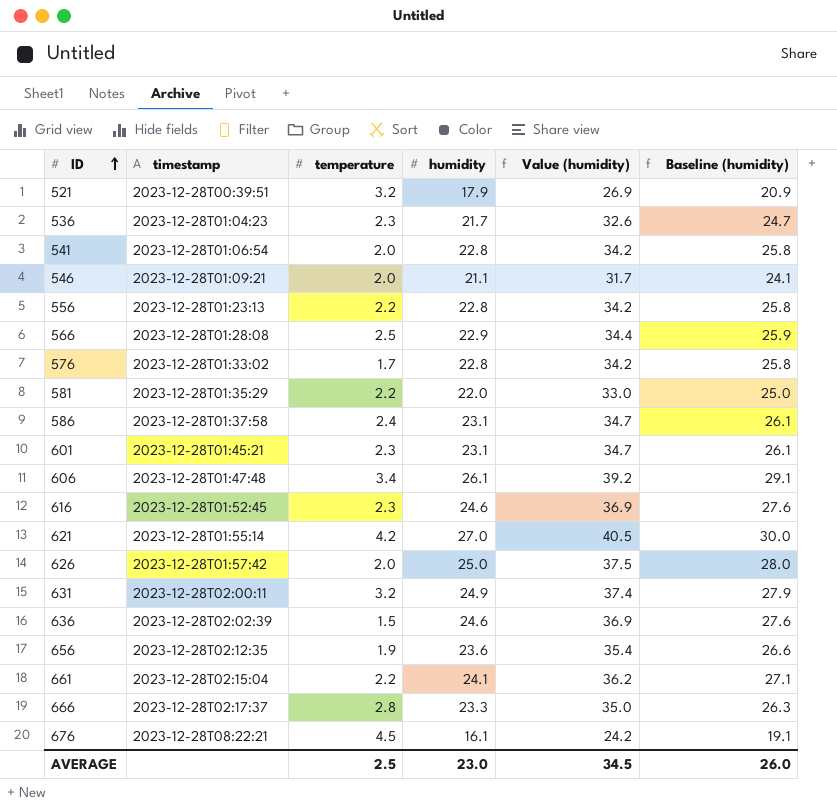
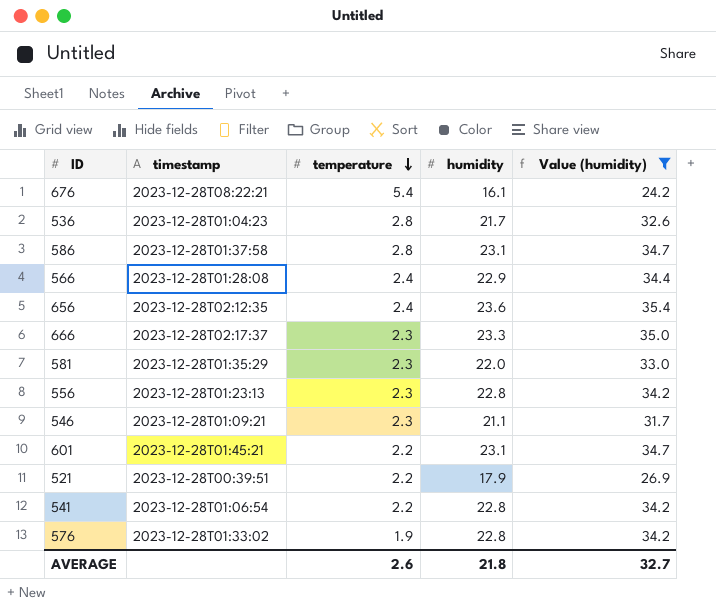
filter: none -> Value (humidity) <= 35.4
row order: ID ascending -> temperature descending
column Baseline (humidity) | formula: [humidity] + 3 -> none
676 | temperature: 4.5 -> 5.4
536 | temperature: 2.3 -> 2.8
586 | temperature: 2.4 -> 2.8
566 | temperature: 2.5 -> 2.4
656 | temperature: 1.9 -> 2.4
666 | temperature: 2.8 -> 2.3
581 | temperature: 2.2 -> 2.3
556 | temperature: 2.2 -> 2.3
546 | temperature: 2.0 -> 2.3
601 | temperature: 2.3 -> 2.2
521 | temperature: 3.2 -> 2.2
541 | temperature: 2.0 -> 2.2
576 | temperature: 1.7 -> 1.9
AVERAGE | temperature: 2.5 -> 2.6
AVERAGE | humidity: 23.0 -> 21.8
AVERAGE | Value (humidity): 34.5 -> 32.7

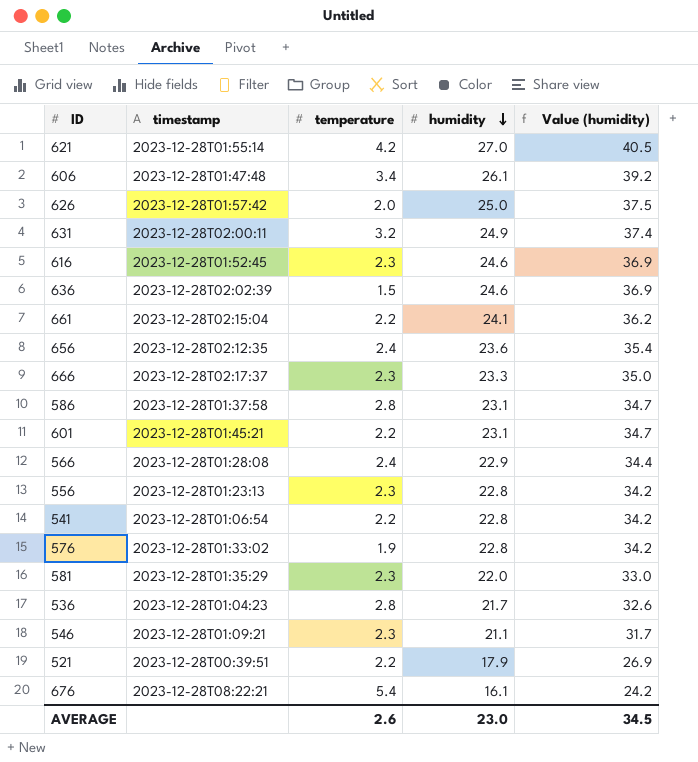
filter: Value (humidity) <= 35.4 -> none
row order: temperature descending -> humidity descending
AVERAGE | humidity: 21.8 -> 23.0
AVERAGE | Value (humidity): 32.7 -> 34.5

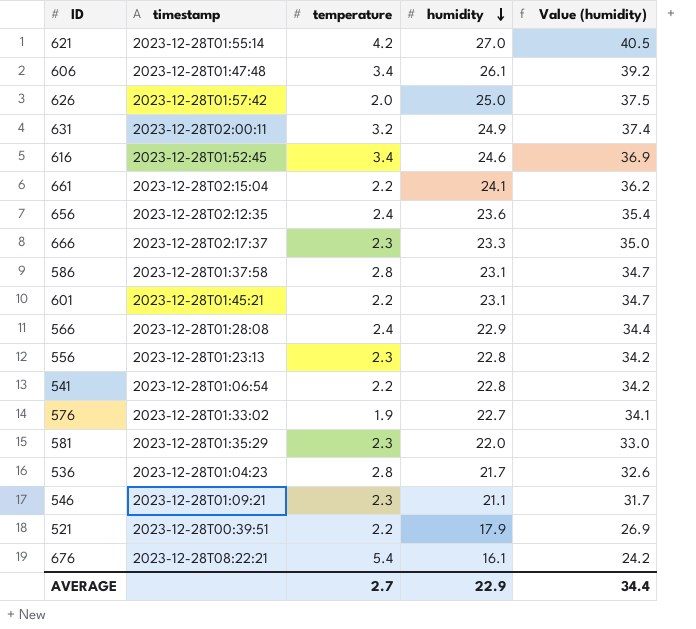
row 636: 2023-12-28T02:02:39 | 1.5 | 24.6 | 36.9 -> none
616 | temperature: 2.3 -> 3.4
576 | humidity: 22.8 -> 22.7
576 | Value (humidity): 34.2 -> 34.1
AVERAGE | temperature: 2.6 -> 2.7
AVERAGE | humidity: 23.0 -> 22.9
AVERAGE | Value (humidity): 34.5 -> 34.4

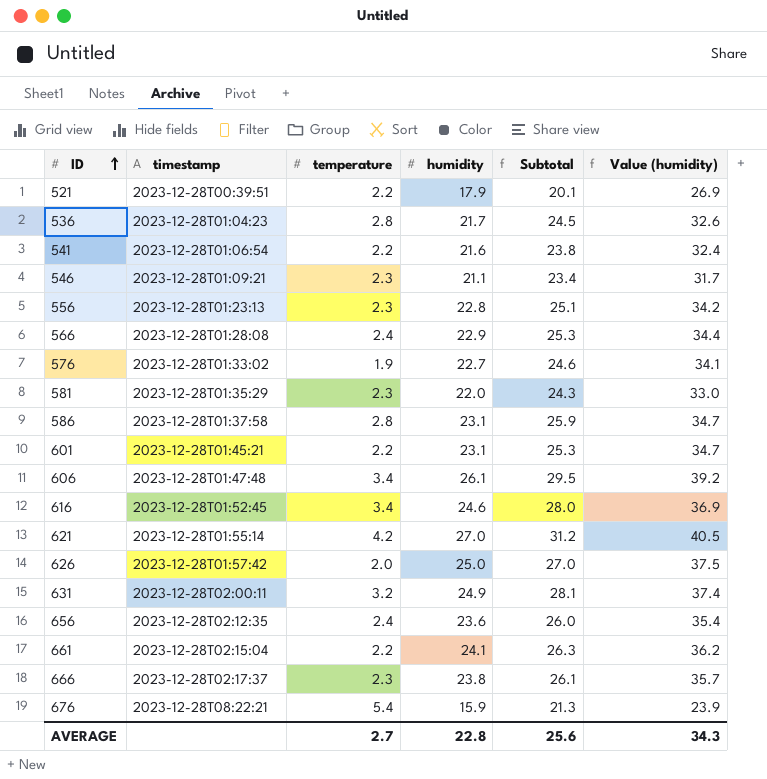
row order: humidity descending -> ID ascending
column Subtotal | formula: none -> [temperature] + [humidity]
541 | humidity: 22.8 -> 21.6
541 | Value (humidity): 34.2 -> 32.4
666 | humidity: 23.3 -> 23.8
666 | Value (humidity): 35.0 -> 35.7
676 | humidity: 16.1 -> 15.9
676 | Value (humidity): 24.2 -> 23.9
AVERAGE | humidity: 22.9 -> 22.8
AVERAGE | Value (humidity): 34.4 -> 34.3

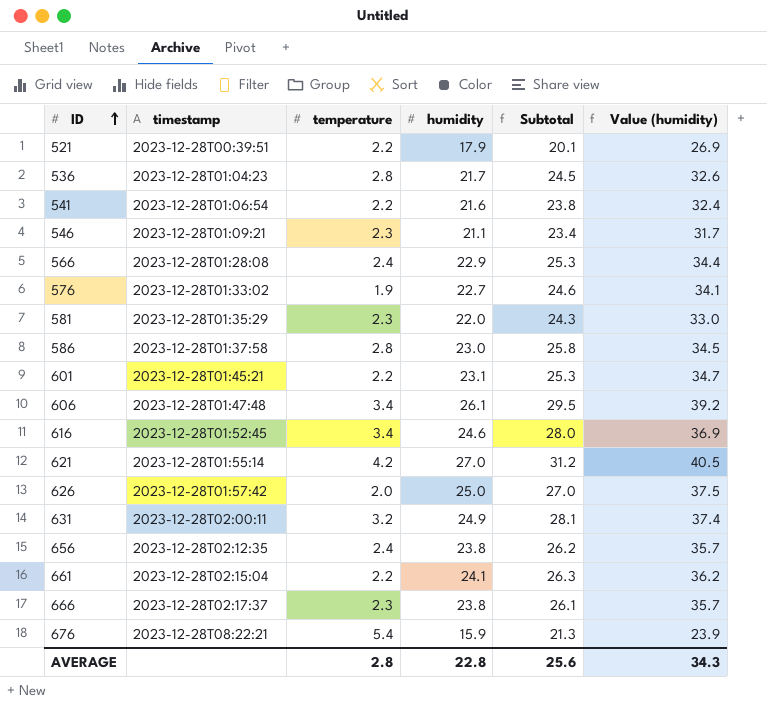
row 556: 2023-12-28T01:23:13 | 2.3 | 22.8 | 25.1 | 34.2 -> none
586 | humidity: 23.1 -> 23.0
586 | Subtotal: 25.9 -> 25.8
586 | Value (humidity): 34.7 -> 34.5
656 | humidity: 23.6 -> 23.8
656 | Subtotal: 26.0 -> 26.2
656 | Value (humidity): 35.4 -> 35.7
AVERAGE | temperature: 2.7 -> 2.8

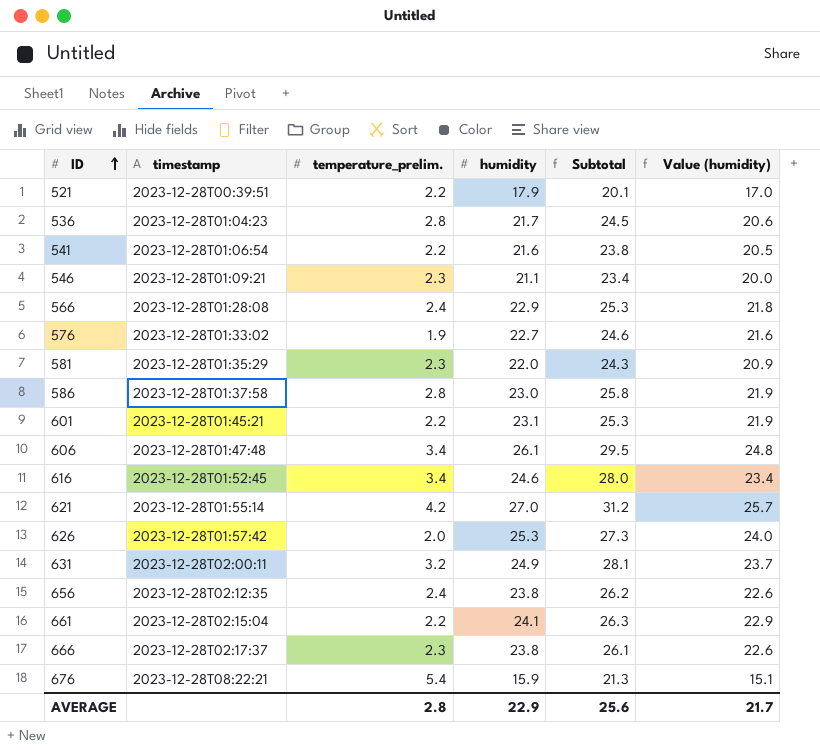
column name: temperature -> temperature_prelim.
column Value (humidity) | formula: [humidity] * 1.5 -> [humidity] * 0.95
626 | humidity: 25.0 -> 25.3
626 | Subtotal: 27.0 -> 27.3
AVERAGE | humidity: 22.8 -> 22.9
AVERAGE | Value (humidity): 34.3 -> 21.7

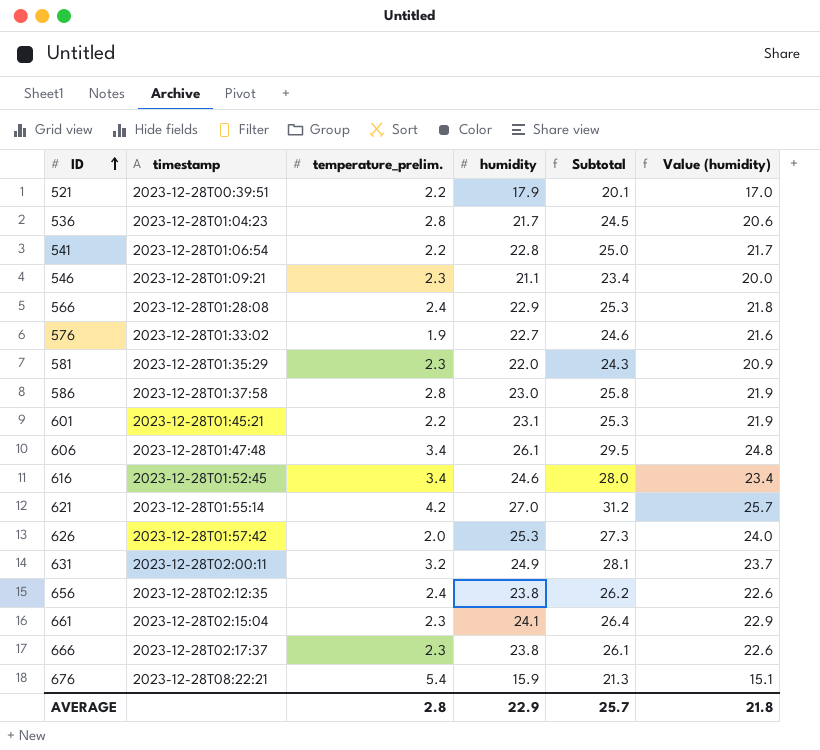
541 | humidity: 21.6 -> 22.8
541 | Subtotal: 23.8 -> 25.0
541 | Value (humidity): 20.5 -> 21.7
661 | temperature_prelim.: 2.2 -> 2.3
661 | Subtotal: 26.3 -> 26.4
AVERAGE | Subtotal: 25.6 -> 25.7
AVERAGE | Value (humidity): 21.7 -> 21.8

